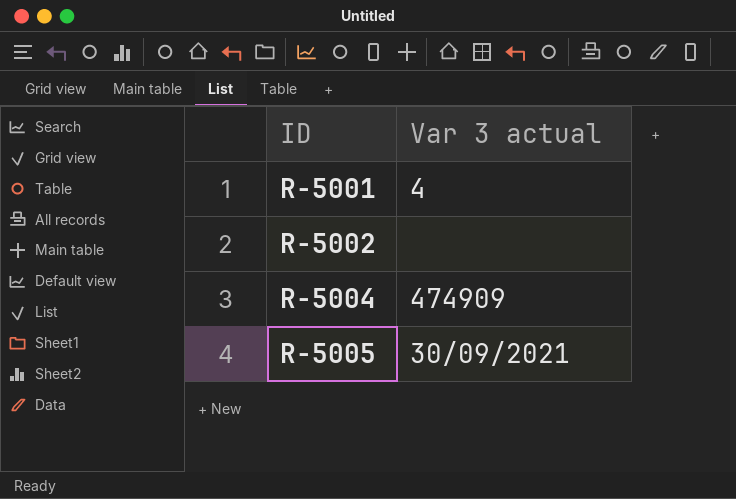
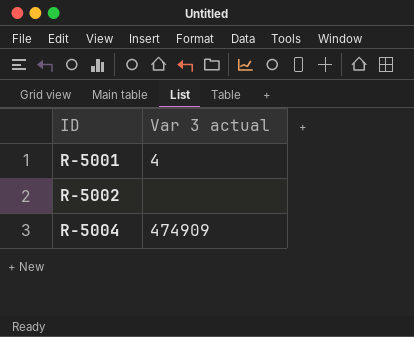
row R-5005: 30/09/2021 -> none

